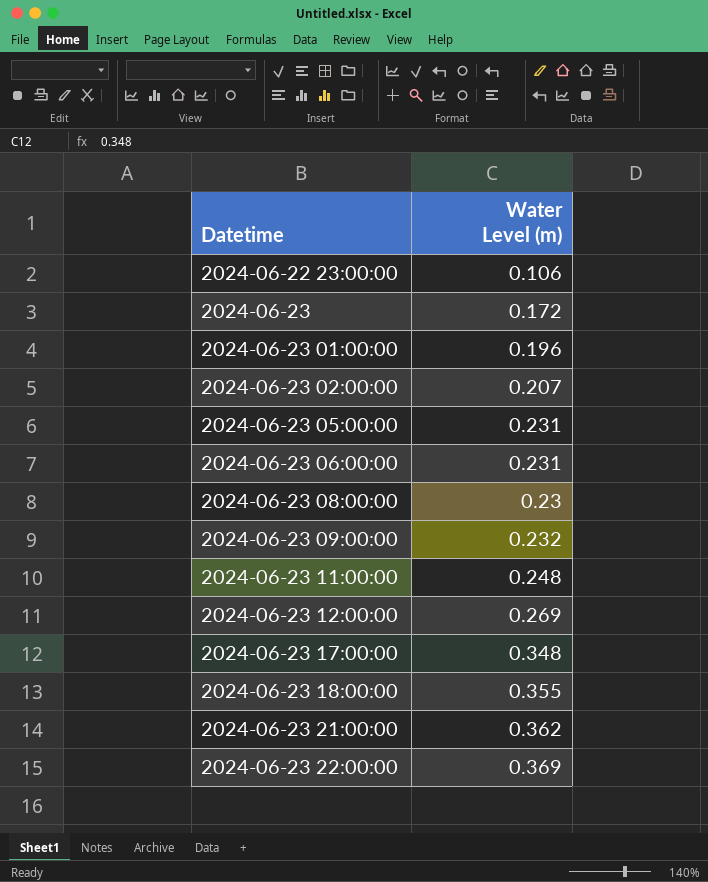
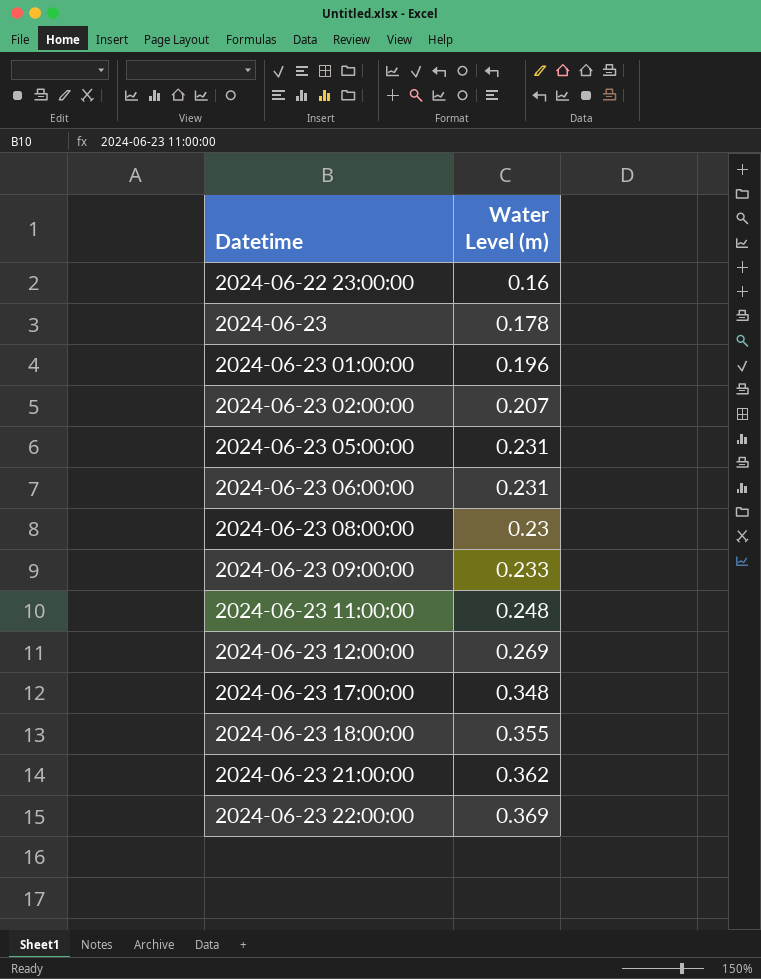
2024-06-22 23:00:00 | Water Level (m): 0.106 -> 0.16
2024-06-23 | Water Level (m): 0.172 -> 0.178
2024-06-23 09:00:00 | Water Level (m): 0.232 -> 0.233

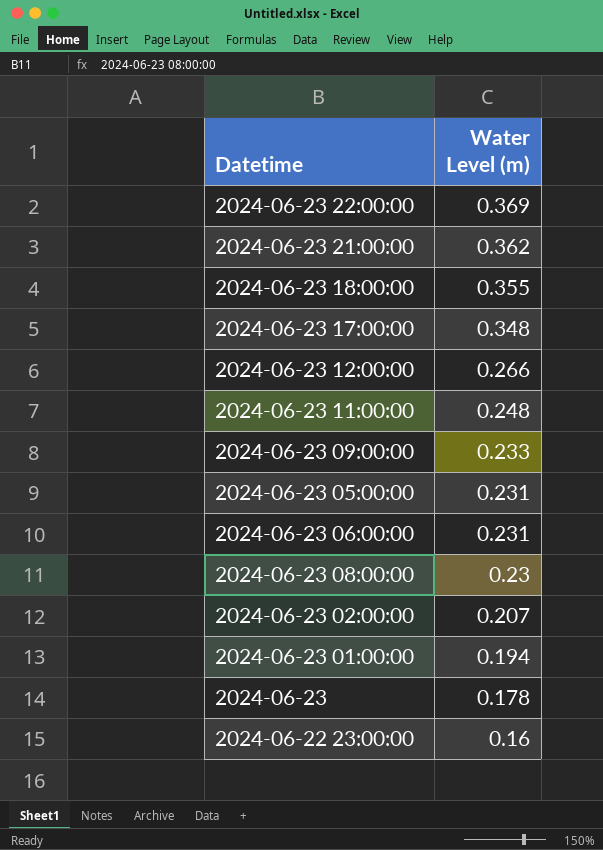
row order: Datetime ascending -> Water Level (m) descending
2024-06-23 12:00:00 | Water Level (m): 0.269 -> 0.266
2024-06-23 01:00:00 | Water Level (m): 0.196 -> 0.194

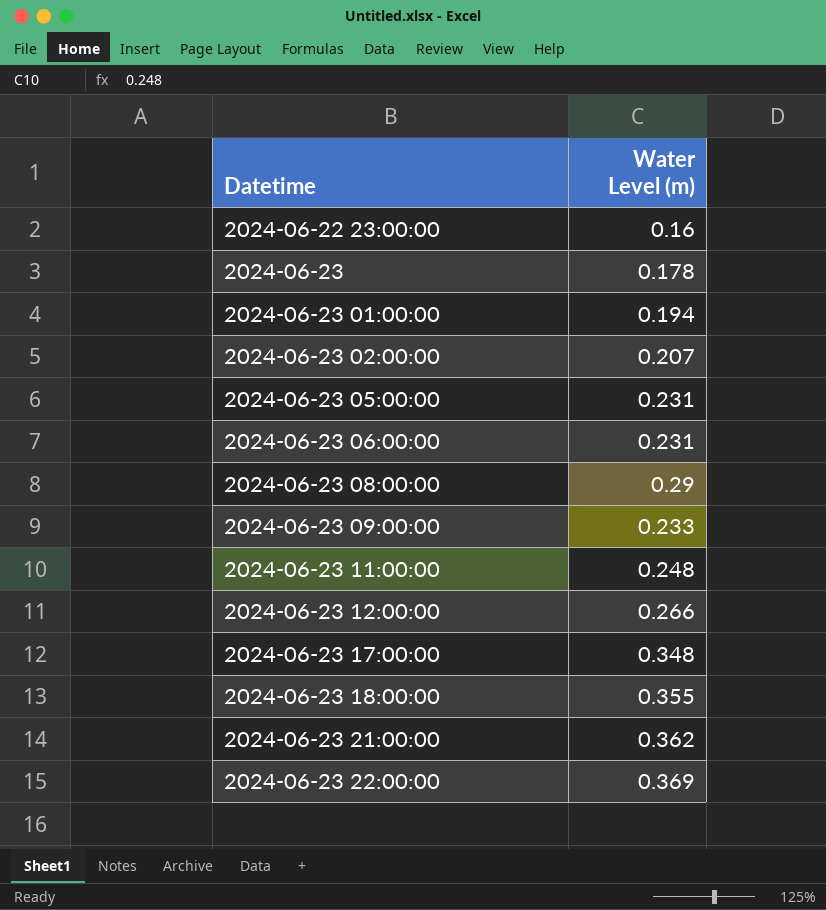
row order: Water Level (m) descending -> Datetime ascending
2024-06-23 08:00:00 | Water Level (m): 0.23 -> 0.29

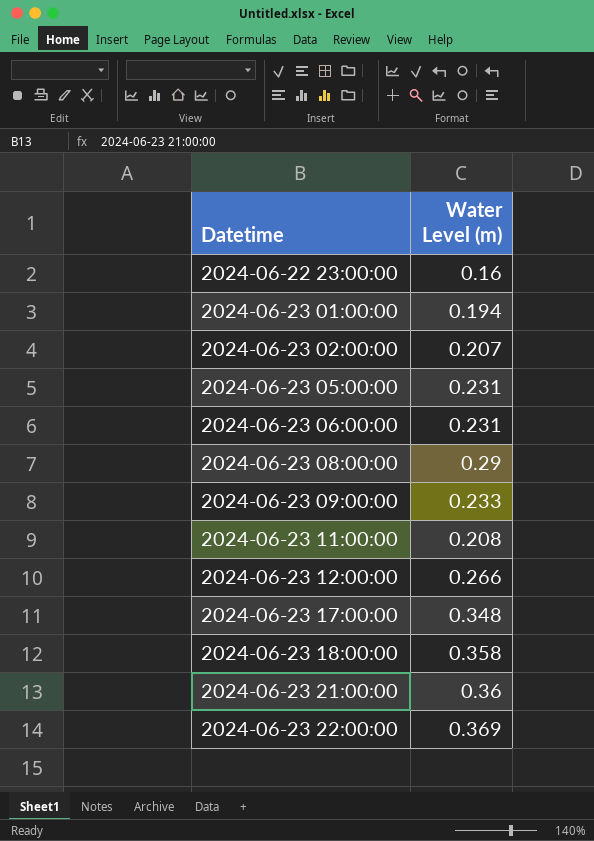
row 2024-06-23: 0.178 -> none
2024-06-23 11:00:00 | Water Level (m): 0.248 -> 0.208
2024-06-23 18:00:00 | Water Level (m): 0.355 -> 0.358
2024-06-23 21:00:00 | Water Level (m): 0.362 -> 0.36

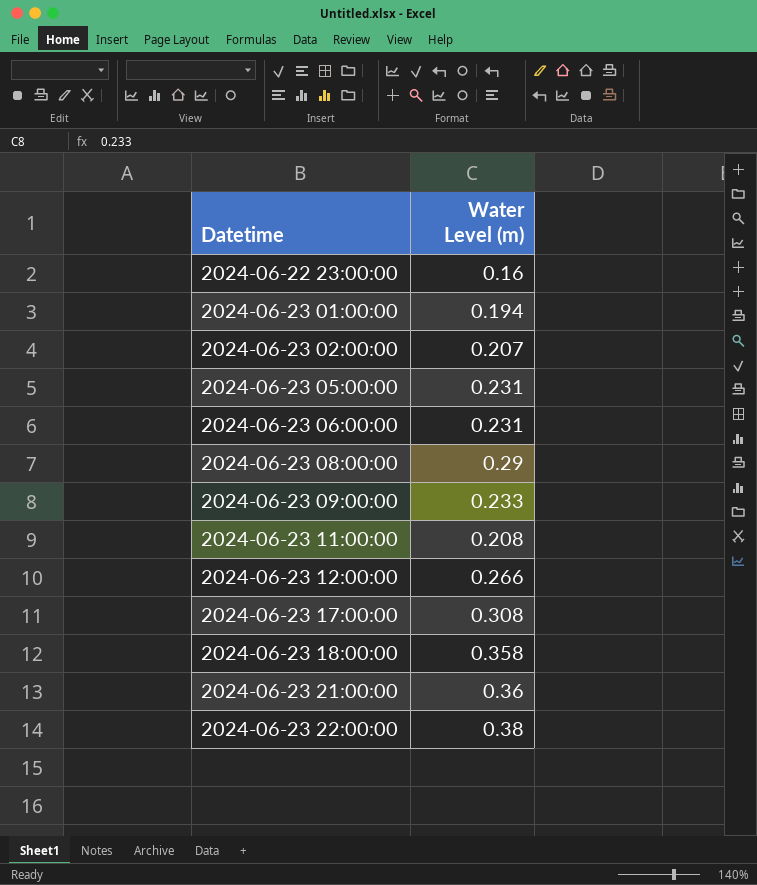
2024-06-23 17:00:00 | Water Level (m): 0.348 -> 0.308
2024-06-23 22:00:00 | Water Level (m): 0.369 -> 0.38

